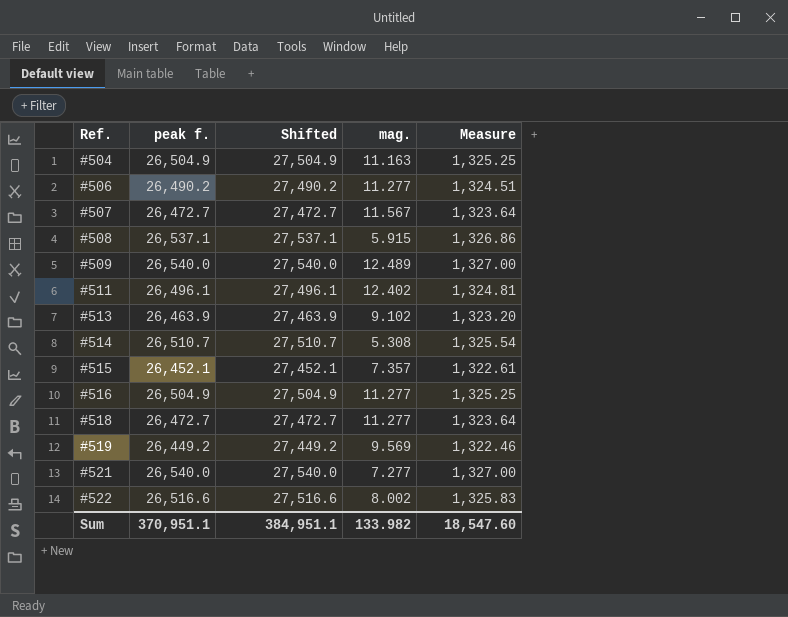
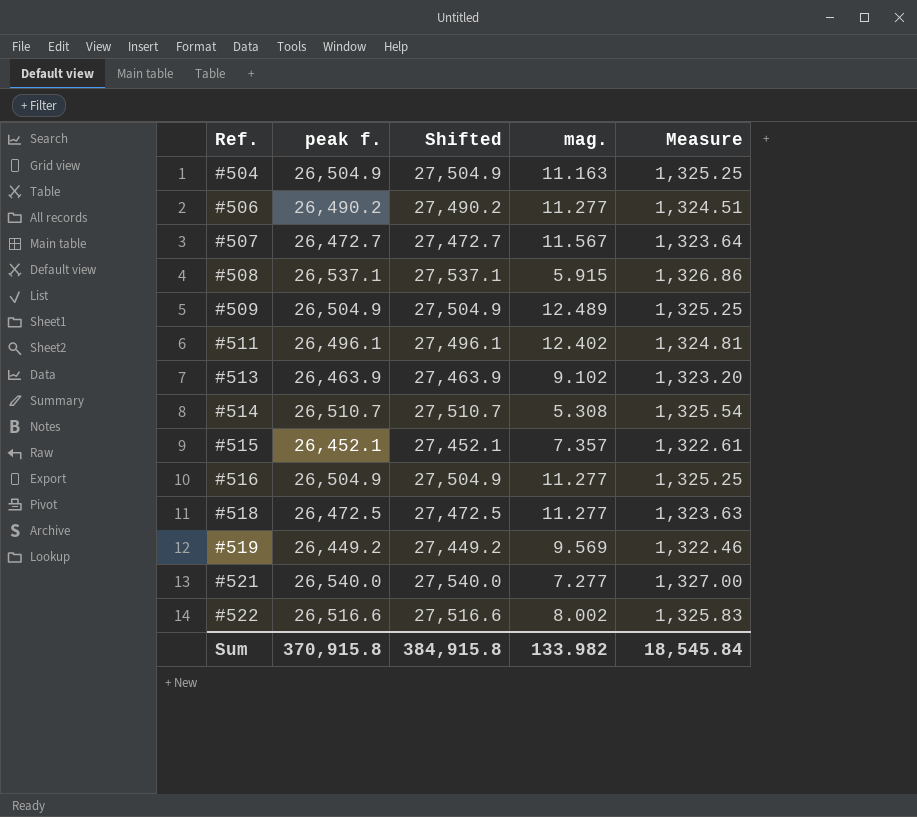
#509 | peak f.: 26,540.0 -> 26,504.9
#509 | Shifted: 27,540.0 -> 27,504.9
#509 | Measure: 1,327.00 -> 1,325.25
#518 | peak f.: 26,472.7 -> 26,472.5
#518 | Shifted: 27,472.7 -> 27,472.5
#518 | Measure: 1,323.64 -> 1,323.63
Sum | peak f.: 370,951.1 -> 370,915.8
Sum | Shifted: 384,951.1 -> 384,915.8
Sum | Measure: 18,547.60 -> 18,545.84

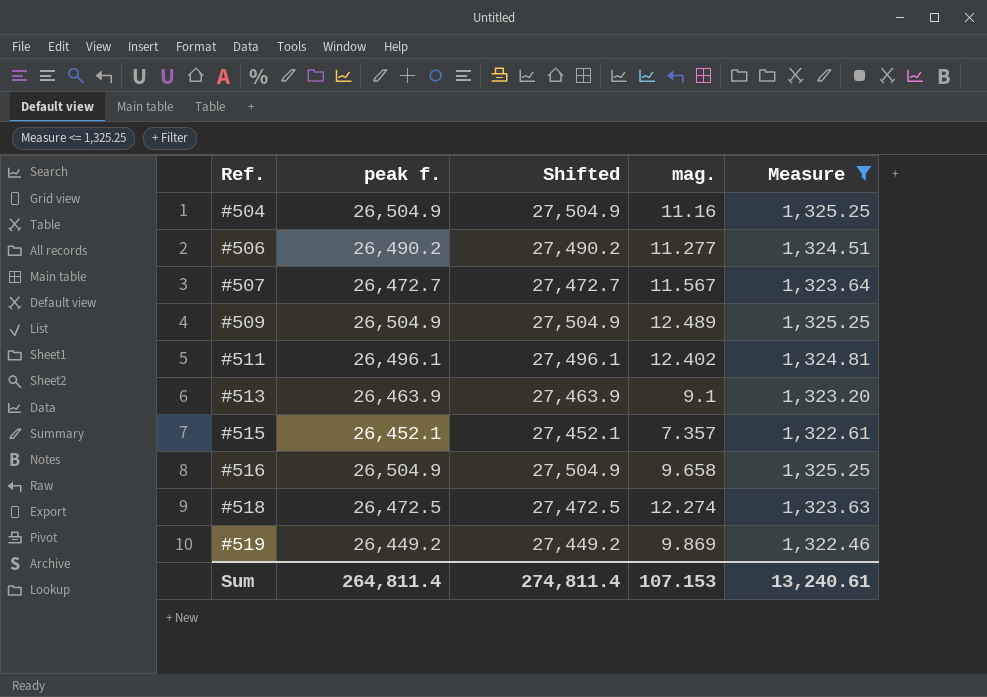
filter: none -> Measure <= 1,325.25
#504 | mag.: 11.163 -> 11.16
#513 | mag.: 9.102 -> 9.1
#516 | mag.: 11.277 -> 9.658
#518 | mag.: 11.277 -> 12.274
#519 | mag.: 9.569 -> 9.869
Sum | peak f.: 370,915.8 -> 264,811.4
Sum | Shifted: 384,915.8 -> 274,811.4
Sum | mag.: 133.982 -> 107.153
Sum | Measure: 18,545.84 -> 13,240.61

